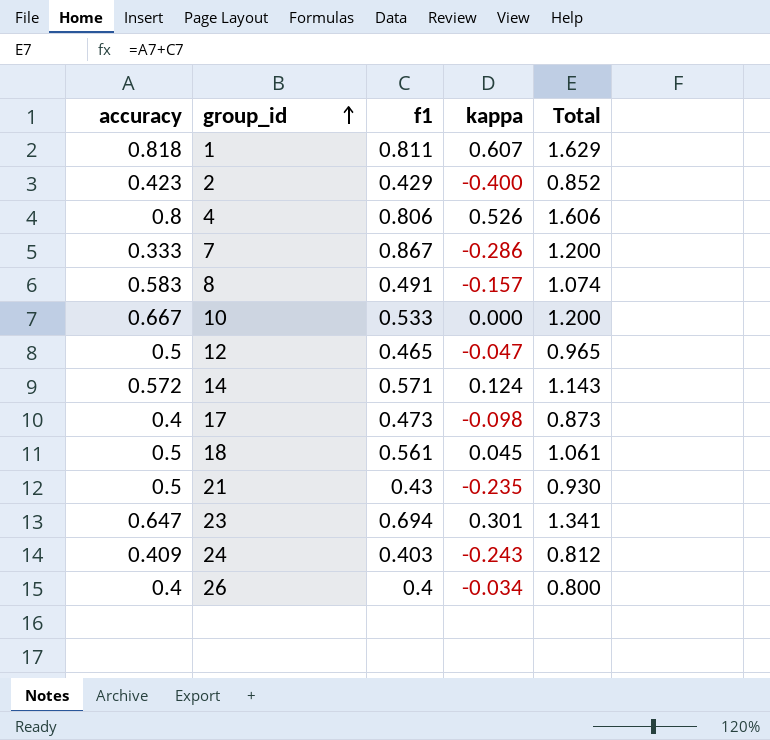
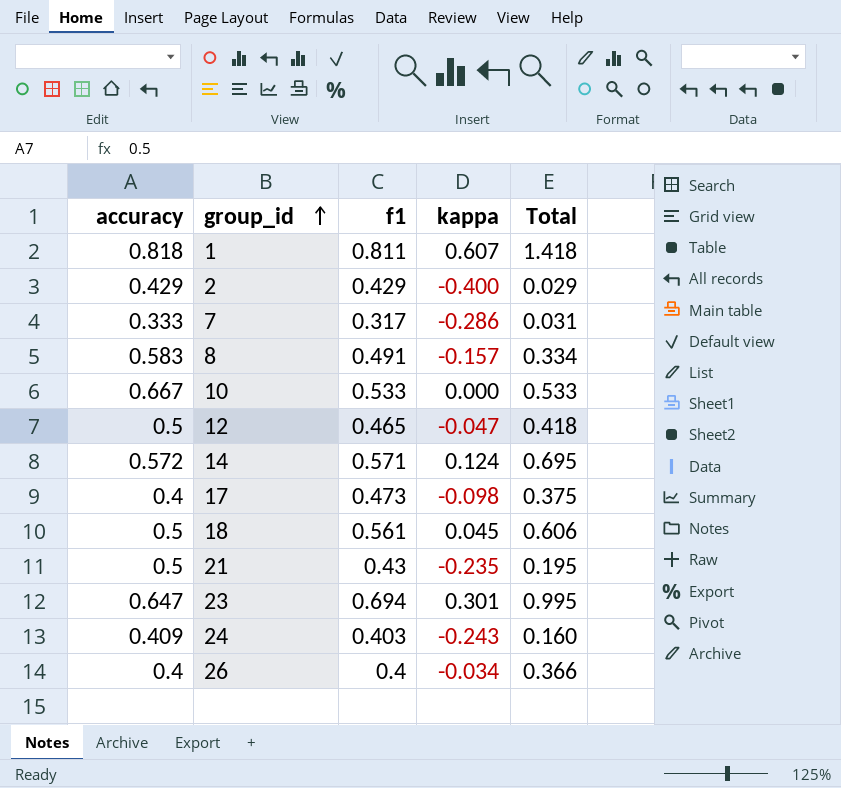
column Total | formula: [accuracy] + [f1] -> [f1] + [kappa]
row 4: 0.8 | 0.806 | 0.526 | 1.606 -> none
2 | accuracy: 0.423 -> 0.429
7 | f1: 0.867 -> 0.317

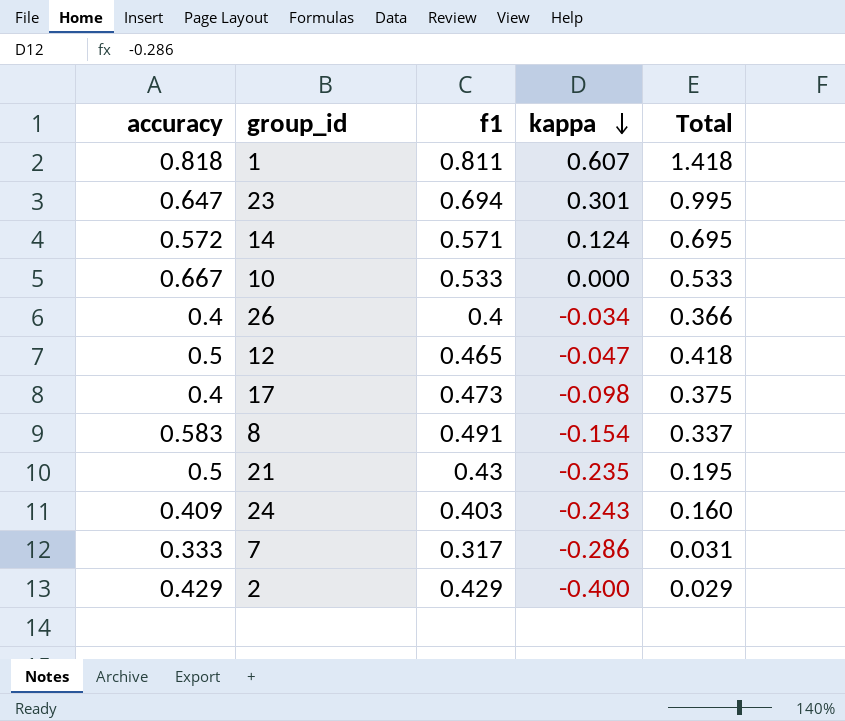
row order: group_id ascending -> kappa descending
row 18: 0.5 | 0.561 | 0.045 | 0.606 -> none
8 | kappa: -0.157 -> -0.154
8 | Total: 0.334 -> 0.337

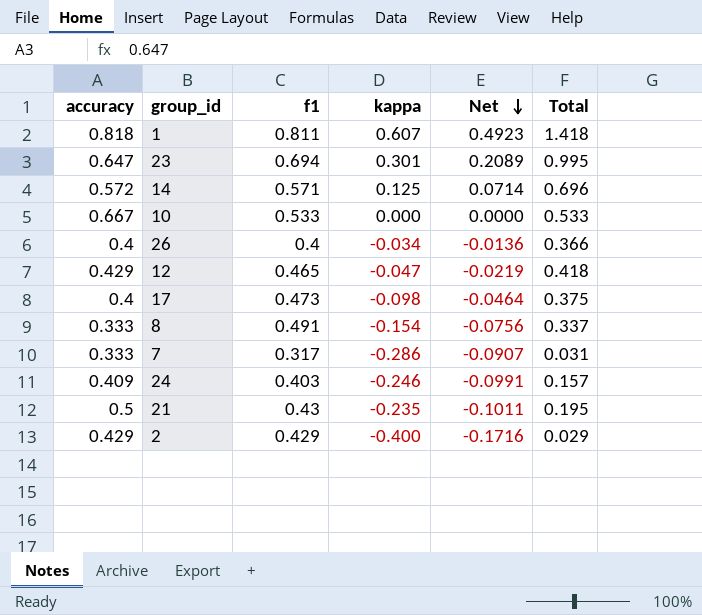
row order: kappa descending -> Net descending
column Net | formula: none -> [f1] * [kappa]
14 | kappa: 0.124 -> 0.125
14 | Total: 0.695 -> 0.696
12 | accuracy: 0.5 -> 0.429
8 | accuracy: 0.583 -> 0.333
24 | kappa: -0.243 -> -0.246
24 | Total: 0.160 -> 0.157

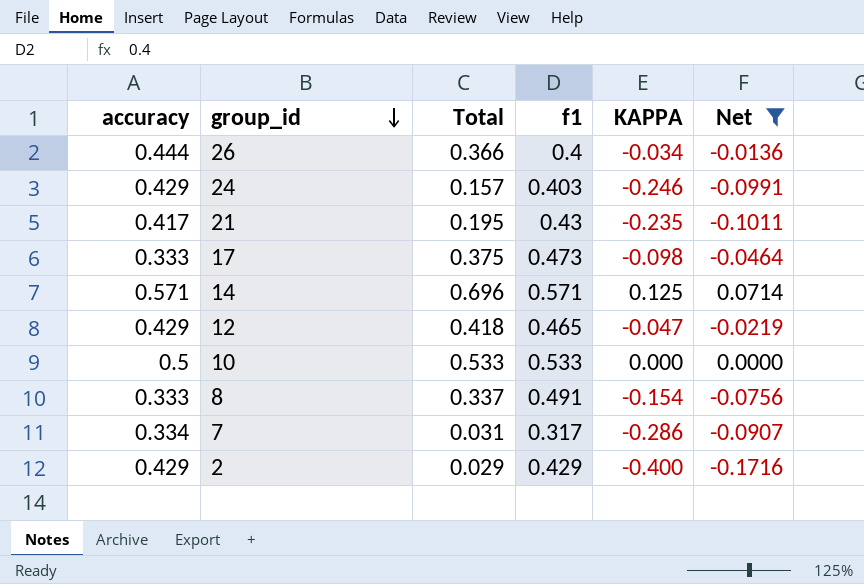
filter: none -> Net <= 0.0714
row order: Net descending -> group_id descending
column Total | position: 6 -> 3
column name: kappa -> KAPPA
26 | accuracy: 0.4 -> 0.444
24 | accuracy: 0.409 -> 0.429
21 | accuracy: 0.5 -> 0.417
17 | accuracy: 0.4 -> 0.333
14 | accuracy: 0.572 -> 0.571
10 | accuracy: 0.667 -> 0.5
7 | accuracy: 0.333 -> 0.334

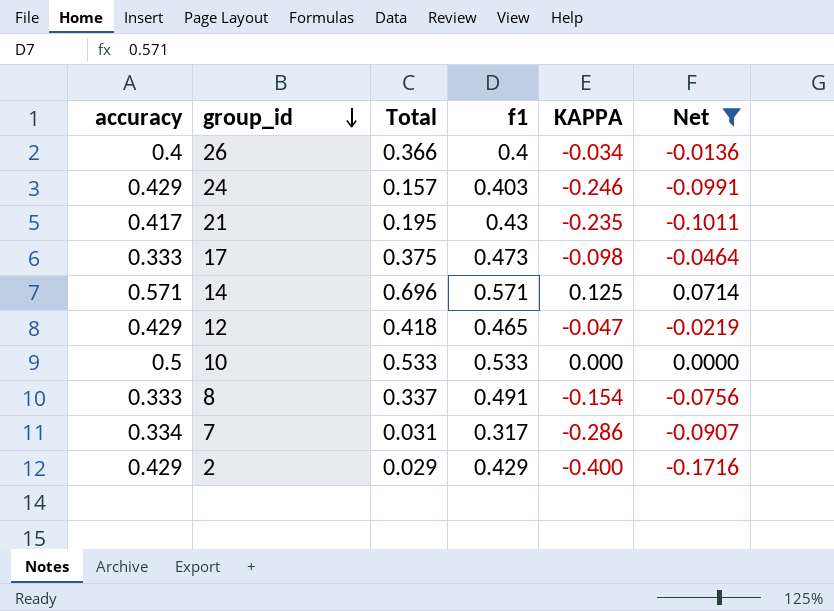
26 | accuracy: 0.444 -> 0.4

